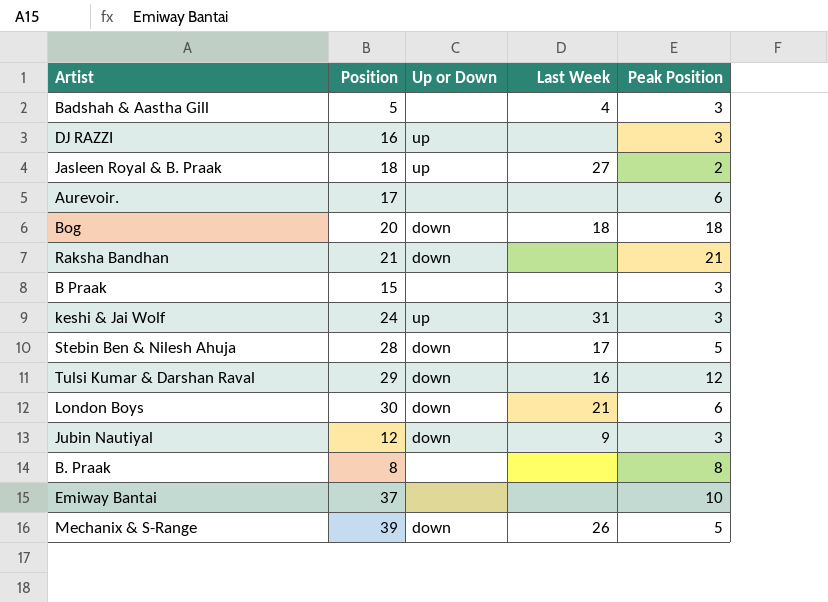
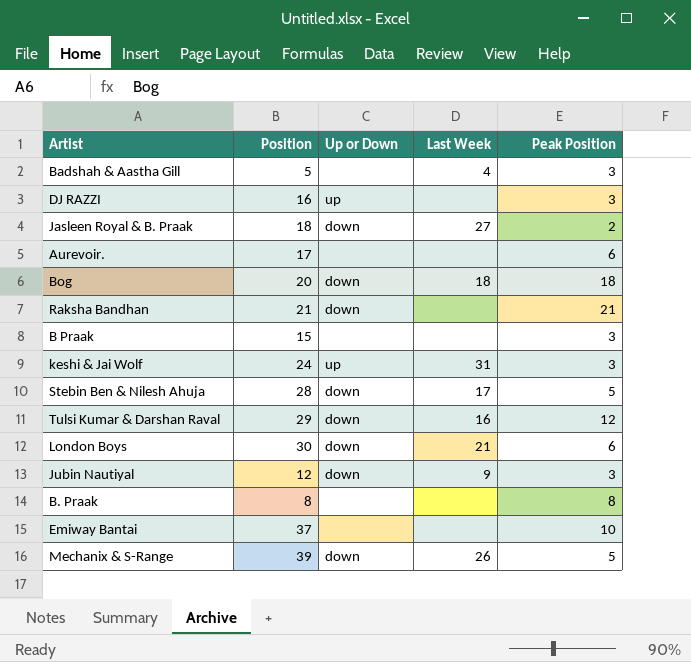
Jasleen Royal & B. Praak | Up or Down: up -> down

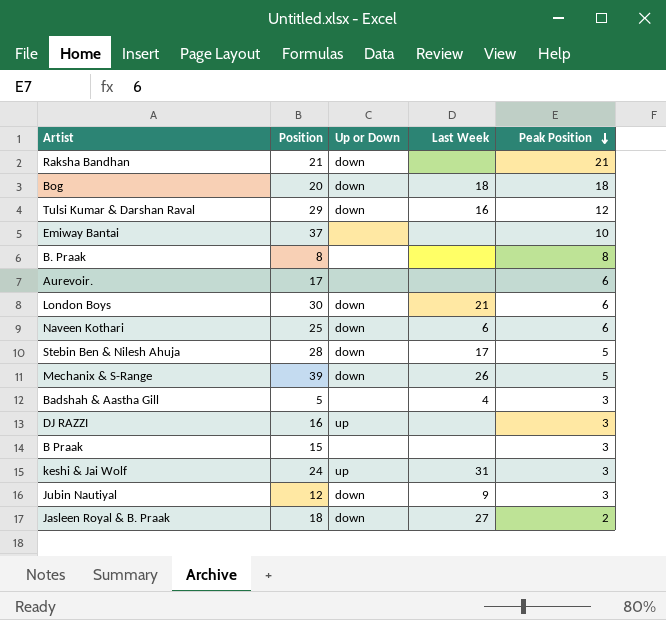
row order: none -> Peak Position descending
row Naveen Kothari: none -> 25 | down | 6 | 6

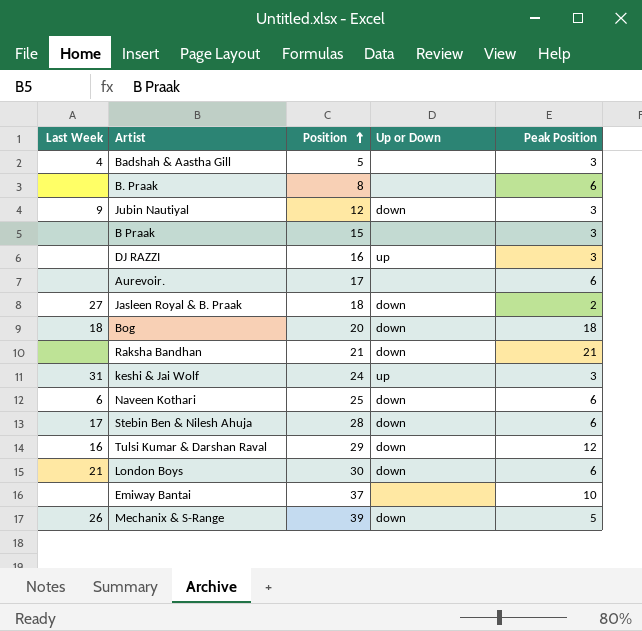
row order: Peak Position descending -> Position ascending
column Last Week | position: 4 -> 1
B. Praak | Peak Position: 8 -> 6
Stebin Ben & Nilesh Ahuja | Peak Position: 5 -> 6

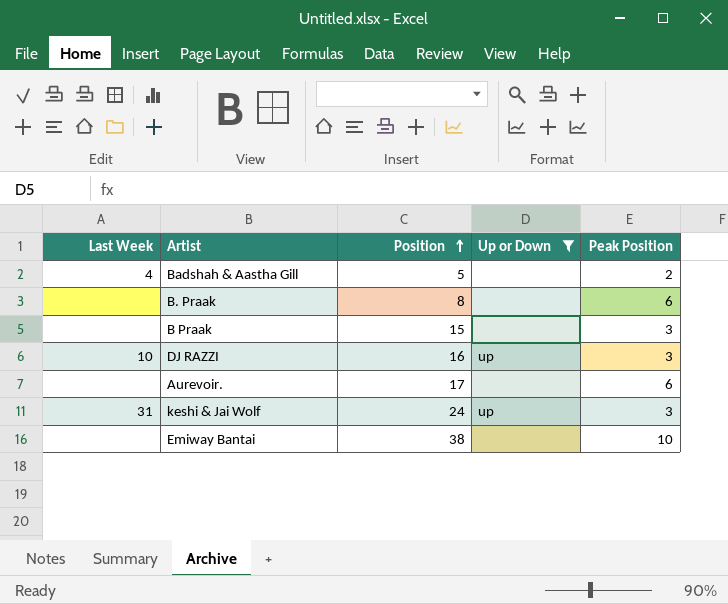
filter: none -> Up or Down != down
Badshah & Aastha Gill | Peak Position: 3 -> 2
DJ RAZZI | Last Week: none -> 10
Emiway Bantai | Position: 37 -> 38

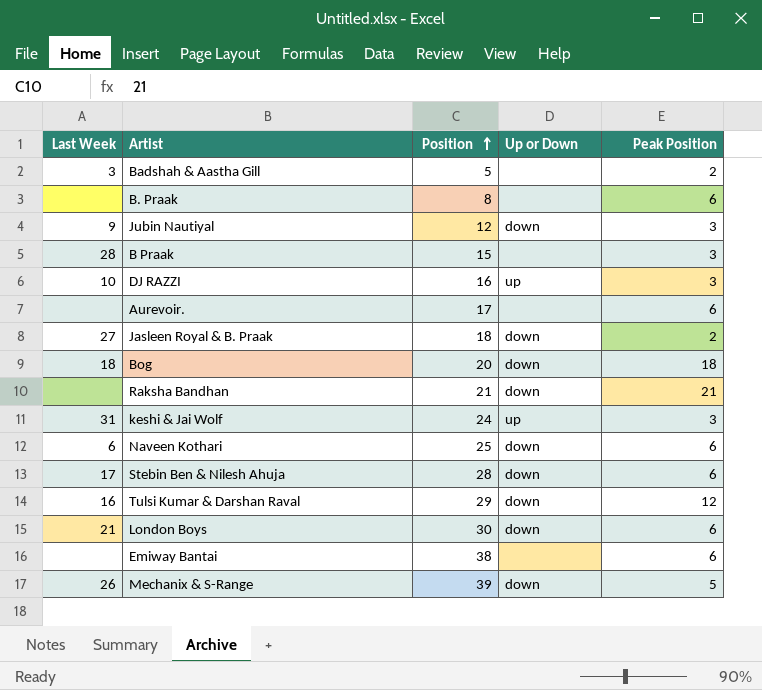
filter: Up or Down != down -> none
Badshah & Aastha Gill | Last Week: 4 -> 3
B Praak | Last Week: none -> 28
Emiway Bantai | Peak Position: 10 -> 6

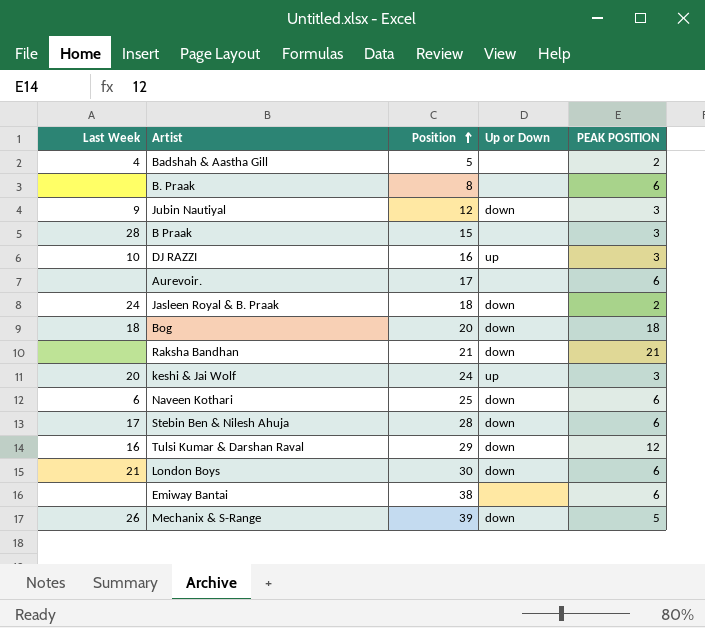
column name: Peak Position -> PEAK POSITION
Badshah & Aastha Gill | Last Week: 3 -> 4
Jasleen Royal & B. Praak | Last Week: 27 -> 24
keshi & Jai Wolf | Last Week: 31 -> 20

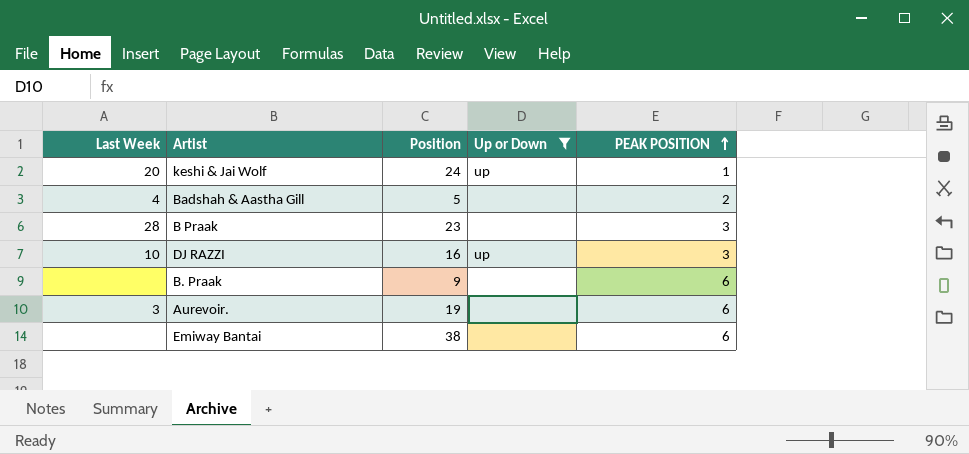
filter: none -> Up or Down != down
row order: Position ascending -> PEAK POSITION ascending
keshi & Jai Wolf | PEAK POSITION: 3 -> 1
B Praak | Position: 15 -> 23
B. Praak | Position: 8 -> 9
Aurevoir. | Last Week: none -> 3
Aurevoir. | Position: 17 -> 19

